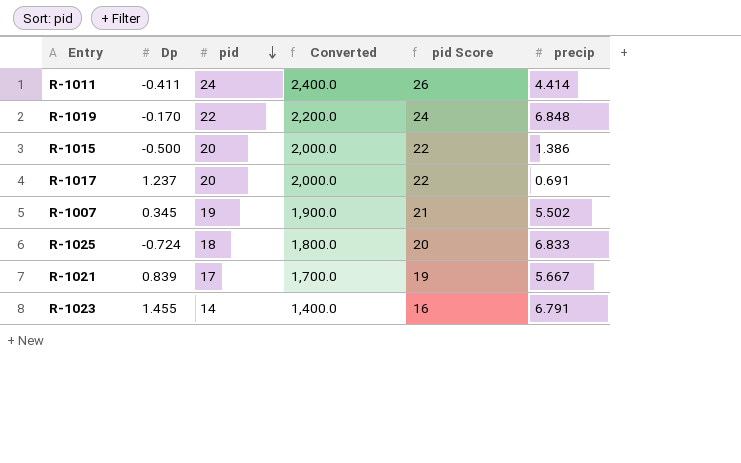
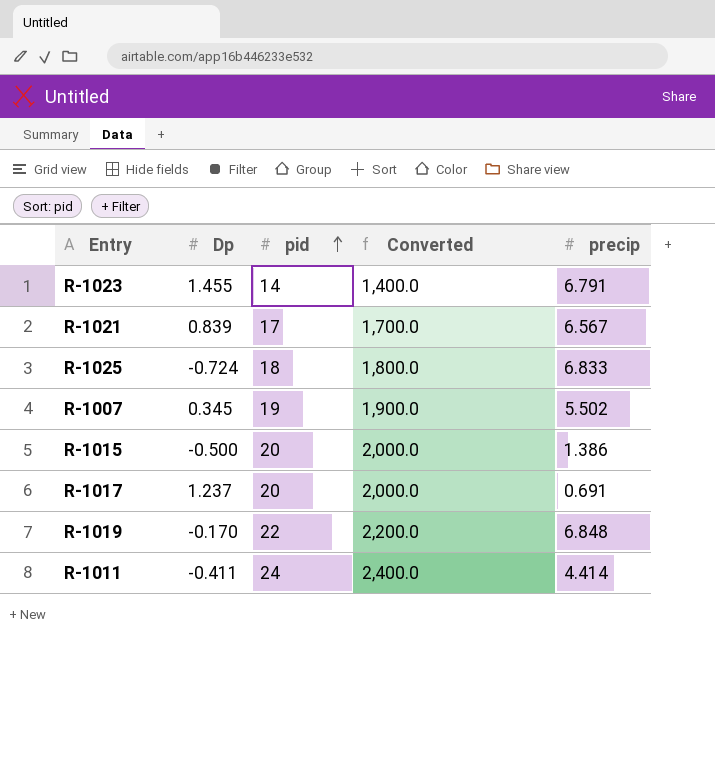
row order: pid descending -> pid ascending
column pid Score | formula: [pid] + 2 -> none
R-1021 | precip: 5.667 -> 6.567

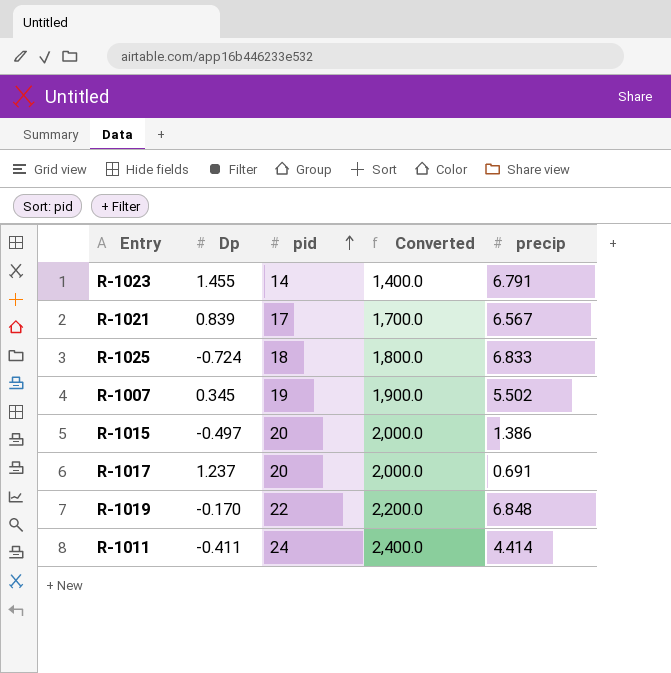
R-1015 | Dp: -0.500 -> -0.497

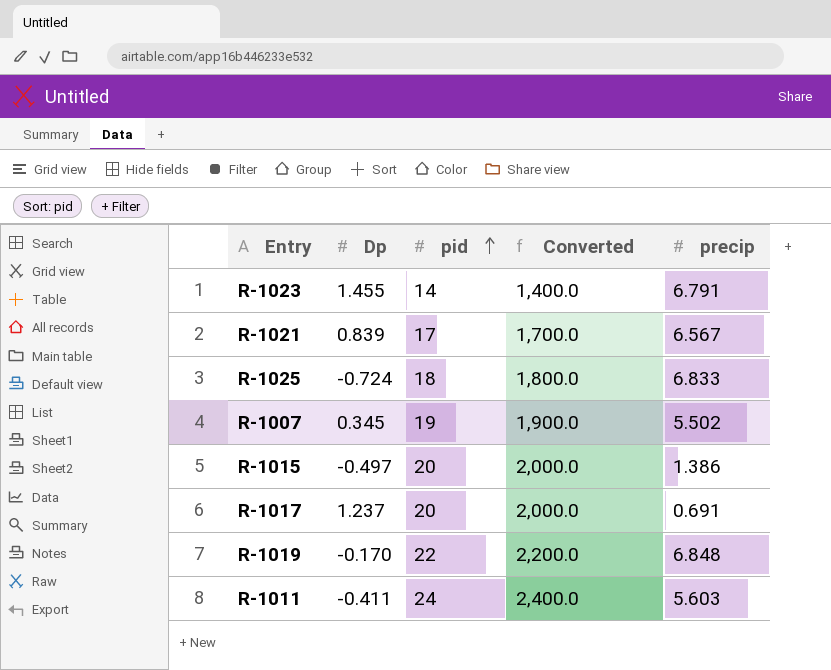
R-1011 | precip: 4.414 -> 5.603

